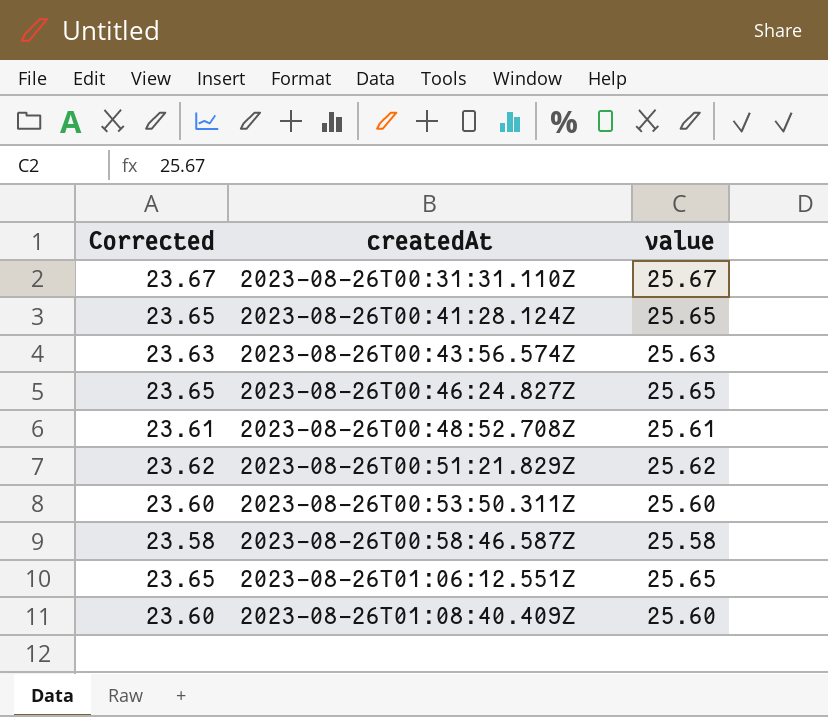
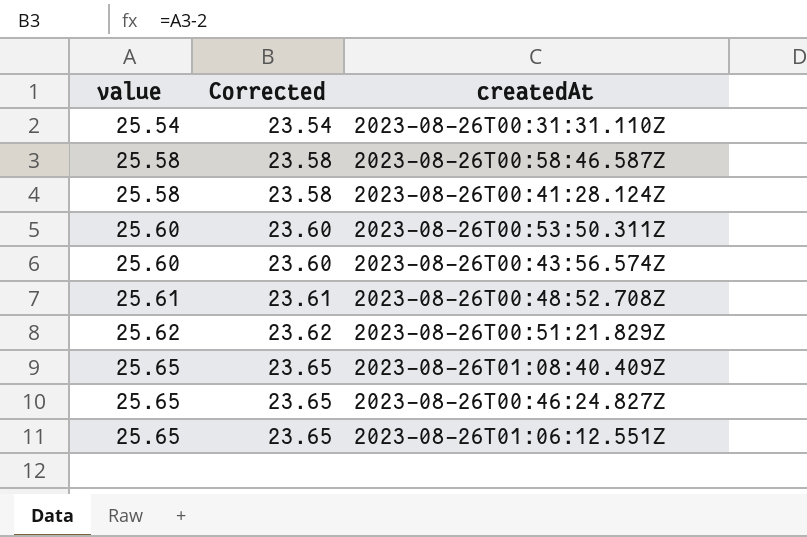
row order: createdAt ascending -> value ascending
column value | position: 3 -> 1
2023-08-26T00:31:31.110Z | value: 25.67 -> 25.54
2023-08-26T00:31:31.110Z | Corrected: 23.67 -> 23.54
2023-08-26T00:41:28.124Z | value: 25.65 -> 25.58
2023-08-26T00:41:28.124Z | Corrected: 23.65 -> 23.58
2023-08-26T00:43:56.574Z | value: 25.63 -> 25.60
2023-08-26T00:43:56.574Z | Corrected: 23.63 -> 23.60
2023-08-26T01:08:40.409Z | value: 25.60 -> 25.65
2023-08-26T01:08:40.409Z | Corrected: 23.60 -> 23.65

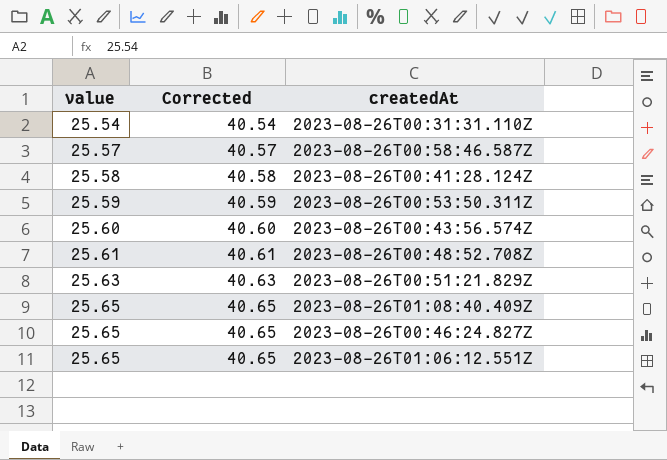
column Corrected | formula: [value] - 2 -> [value] + 15
2023-08-26T00:58:46.587Z | value: 25.58 -> 25.57
2023-08-26T00:53:50.311Z | value: 25.60 -> 25.59
2023-08-26T00:51:21.829Z | value: 25.62 -> 25.63

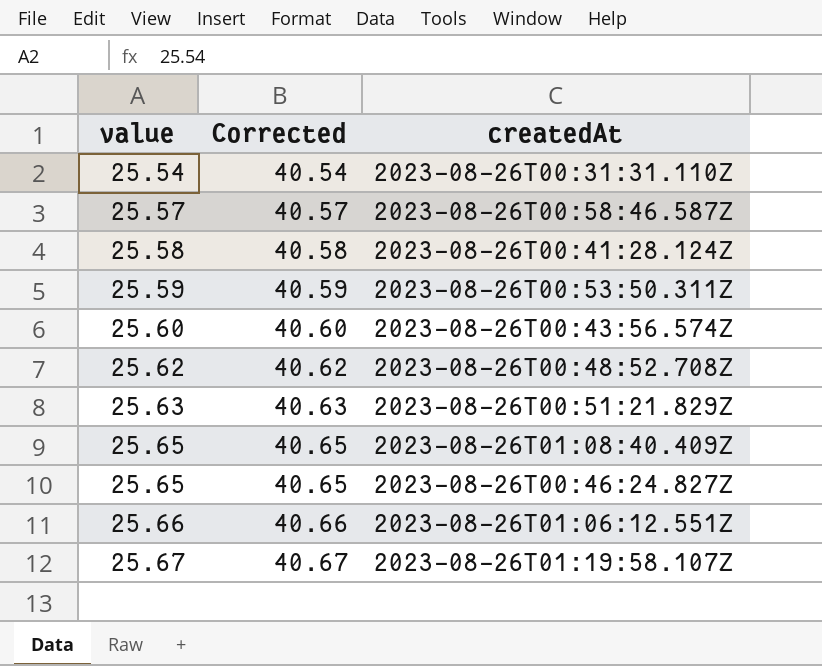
2023-08-26T00:48:52.708Z | value: 25.61 -> 25.62
2023-08-26T00:48:52.708Z | Corrected: 40.61 -> 40.62
2023-08-26T01:06:12.551Z | value: 25.65 -> 25.66
2023-08-26T01:06:12.551Z | Corrected: 40.65 -> 40.66
row 2023-08-26T01:19:58.107Z: none -> 25.67 | 40.67

